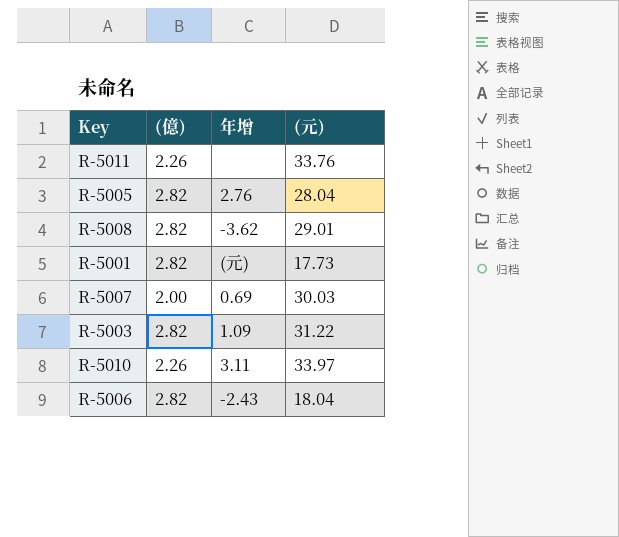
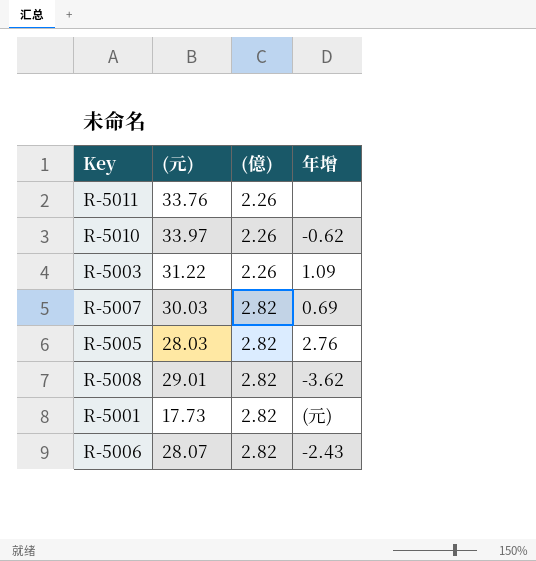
row order: none -> (億) ascending
column (元) | position: 4 -> 2
R-5010 | 年增: 3.11 -> -0.62
R-5003 | (億): 2.82 -> 2.26
R-5007 | (億): 2.00 -> 2.82
R-5005 | (元): 28.04 -> 28.03
R-5006 | (元): 18.04 -> 28.07

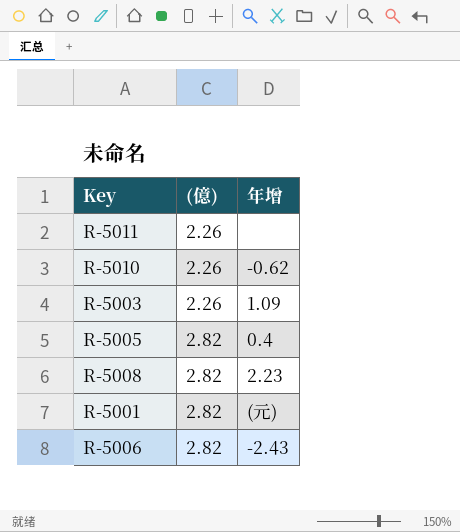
column (元) | position: 2 -> none
row R-5007: 30.03 | 2.82 | 0.69 -> none
R-5005 | 年增: 2.76 -> 0.4
R-5008 | 年增: -3.62 -> 2.23

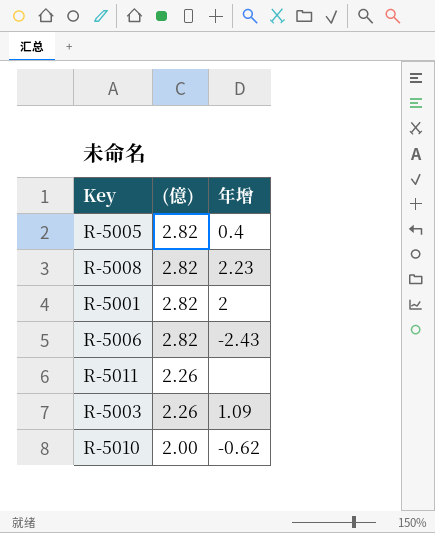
row order: (億) ascending -> (億) descending
R-5001 | 年增: (元) -> 2
R-5010 | (億): 2.26 -> 2.00

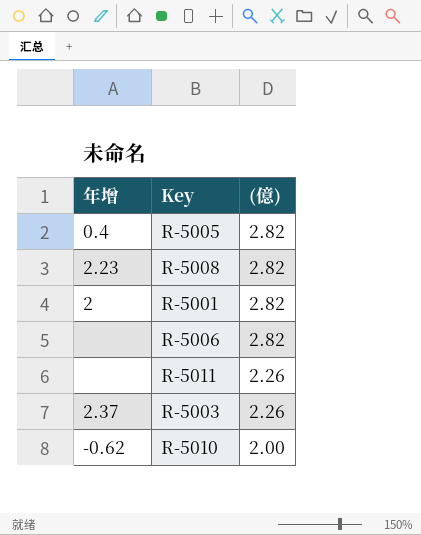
column 年增 | position: 3 -> 1
R-5006 | 年增: -2.43 -> none
R-5003 | 年增: 1.09 -> 2.37

